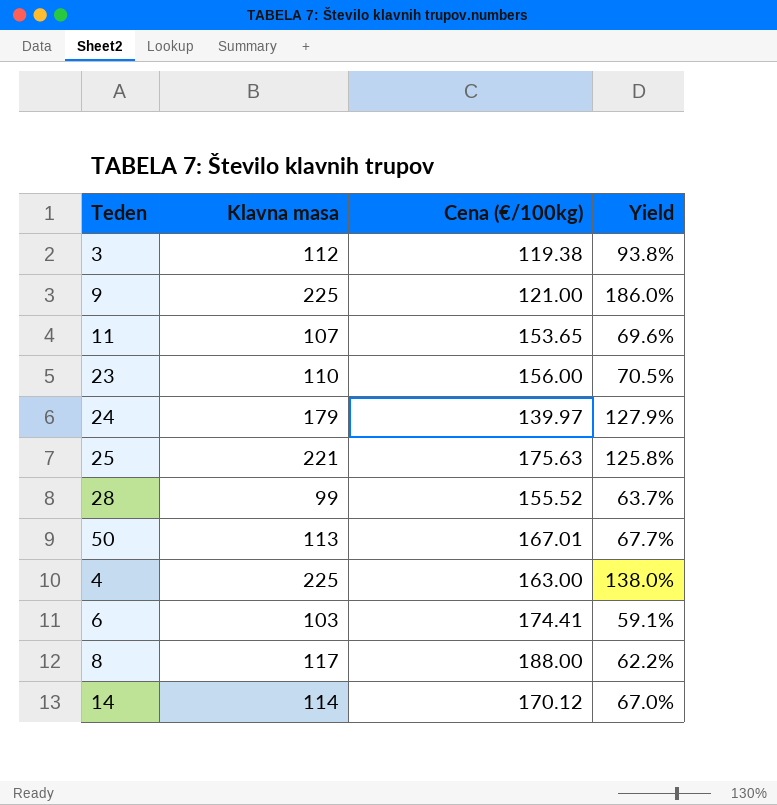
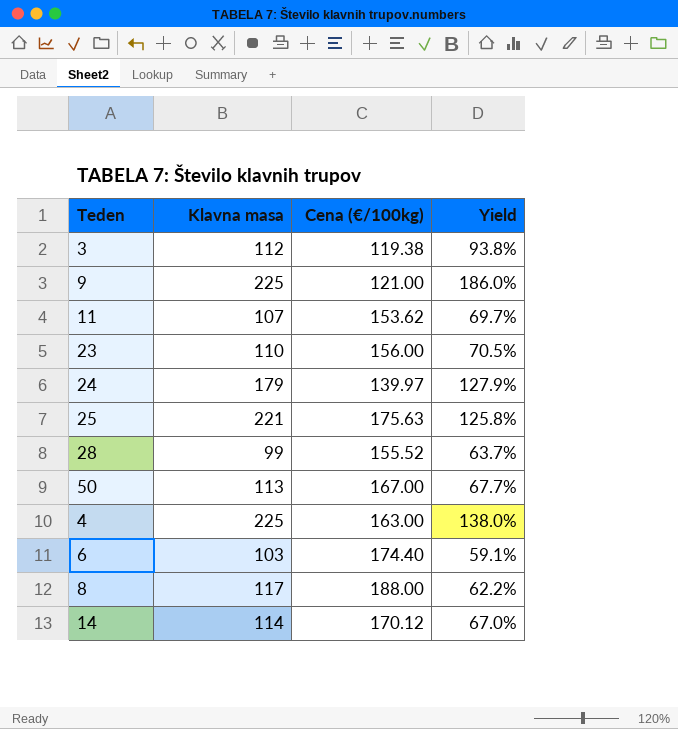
11 | Cena (€/100kg): 153.65 -> 153.62
11 | Yield: 69.6% -> 69.7%
50 | Cena (€/100kg): 167.01 -> 167.00
6 | Cena (€/100kg): 174.41 -> 174.40

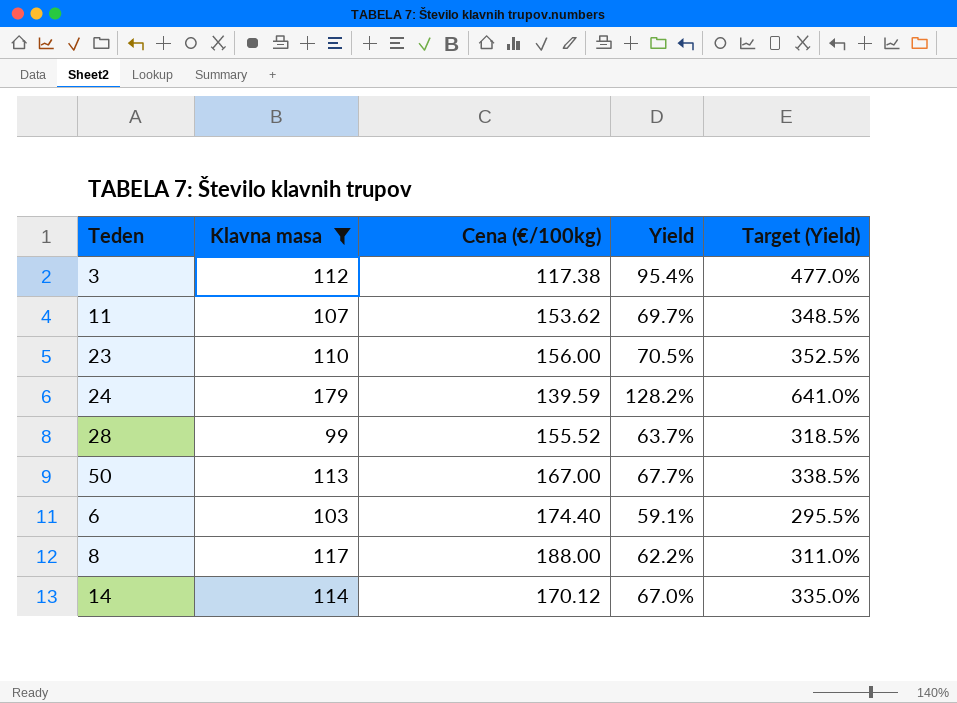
filter: none -> Klavna masa <= 179
column Target (Yield) | formula: none -> [Yield] * 5
3 | Cena (€/100kg): 119.38 -> 117.38
3 | Yield: 93.8% -> 95.4%
24 | Cena (€/100kg): 139.97 -> 139.59
24 | Yield: 127.9% -> 128.2%

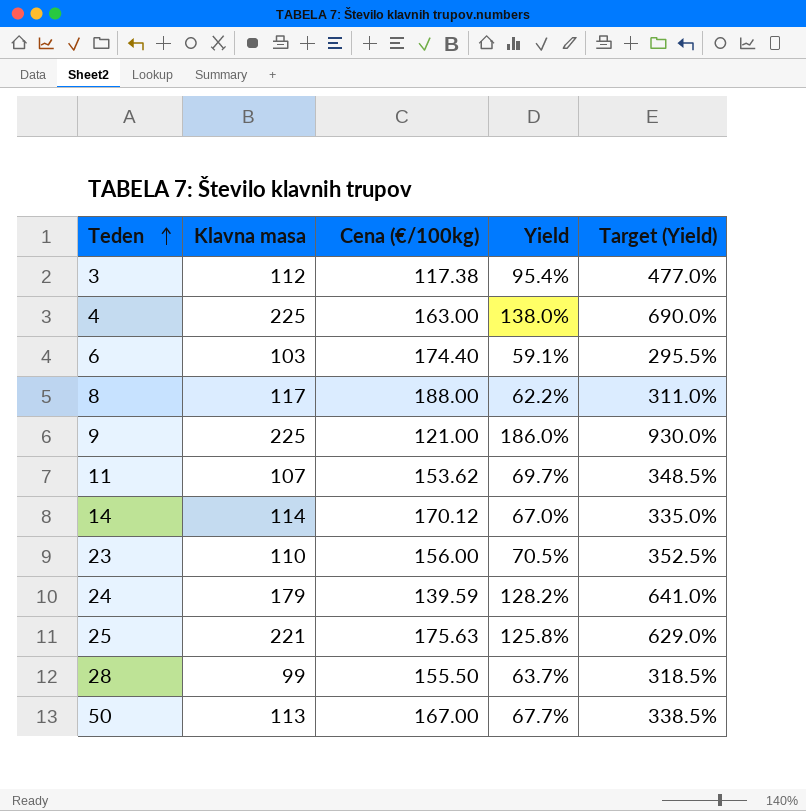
filter: Klavna masa <= 179 -> none
row order: none -> Teden ascending
28 | Cena (€/100kg): 155.52 -> 155.50

